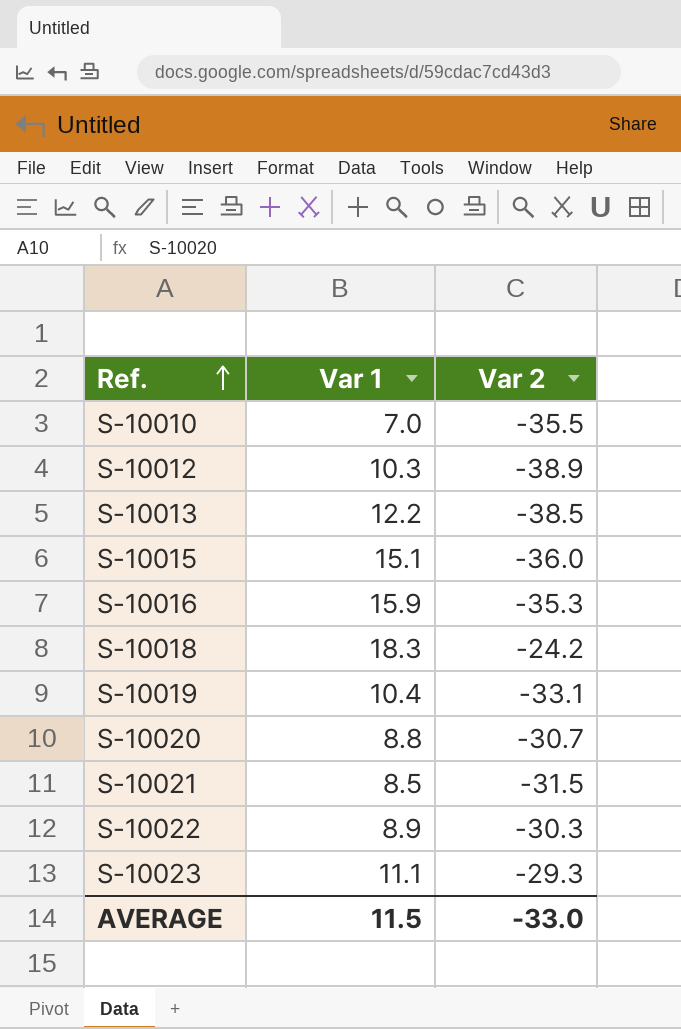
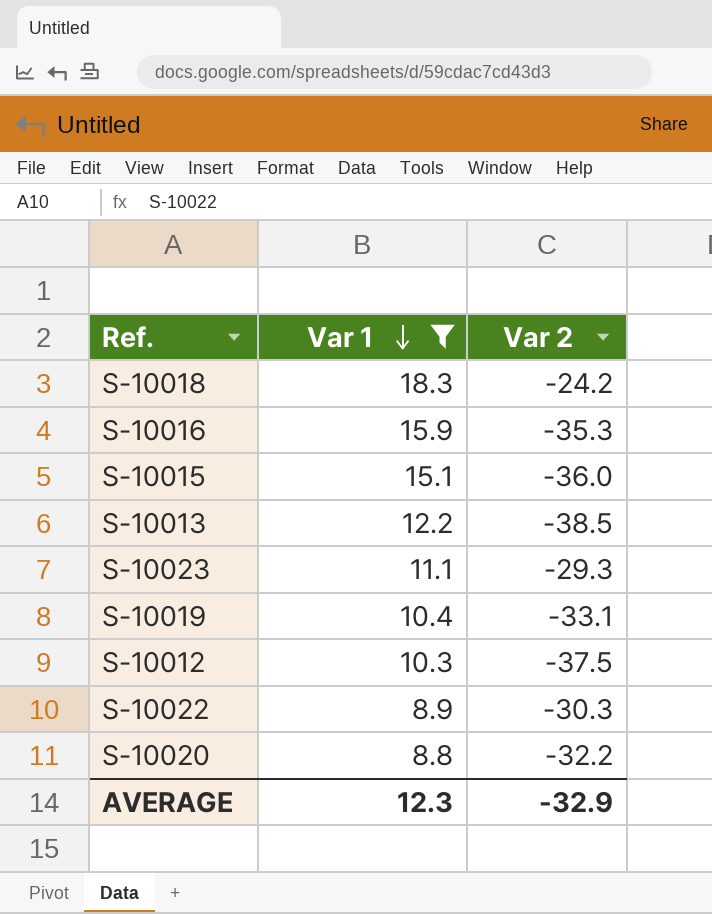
filter: none -> Var 1 >= 8.8
row order: Ref. ascending -> Var 1 descending
S-10012 | Var 2: -38.9 -> -37.5
S-10020 | Var 2: -30.7 -> -32.2
AVERAGE | Var 1: 11.5 -> 12.3
AVERAGE | Var 2: -33.0 -> -32.9

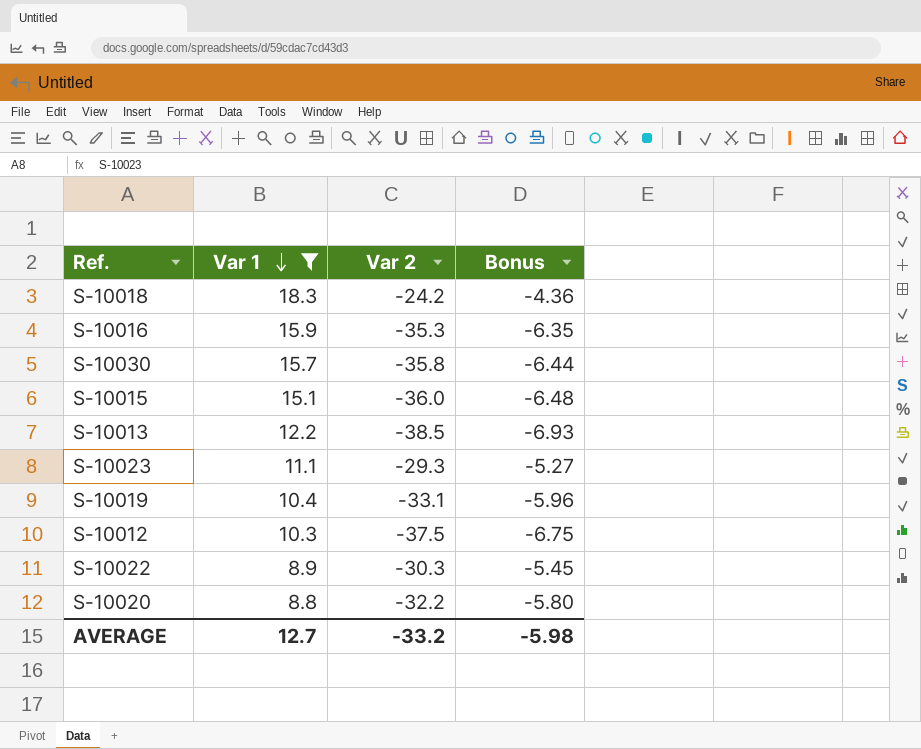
column Bonus | formula: none -> [Var 2] * 0.18
row S-10030: none -> 15.7 | -35.8 | -6.44
AVERAGE | Var 1: 12.3 -> 12.7
AVERAGE | Var 2: -32.9 -> -33.2

